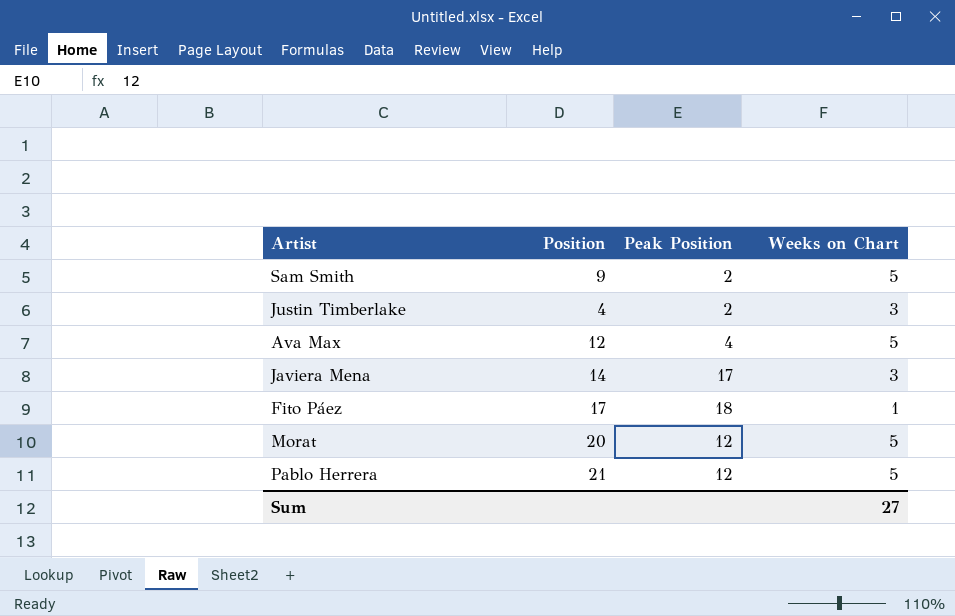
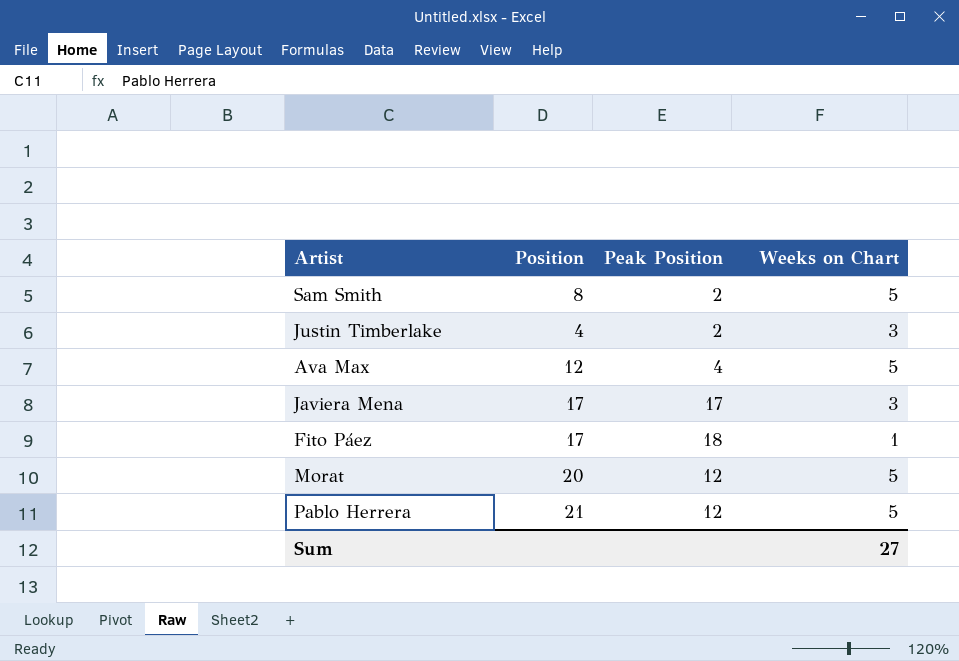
Sam Smith | Position: 9 -> 8
Javiera Mena | Position: 14 -> 17

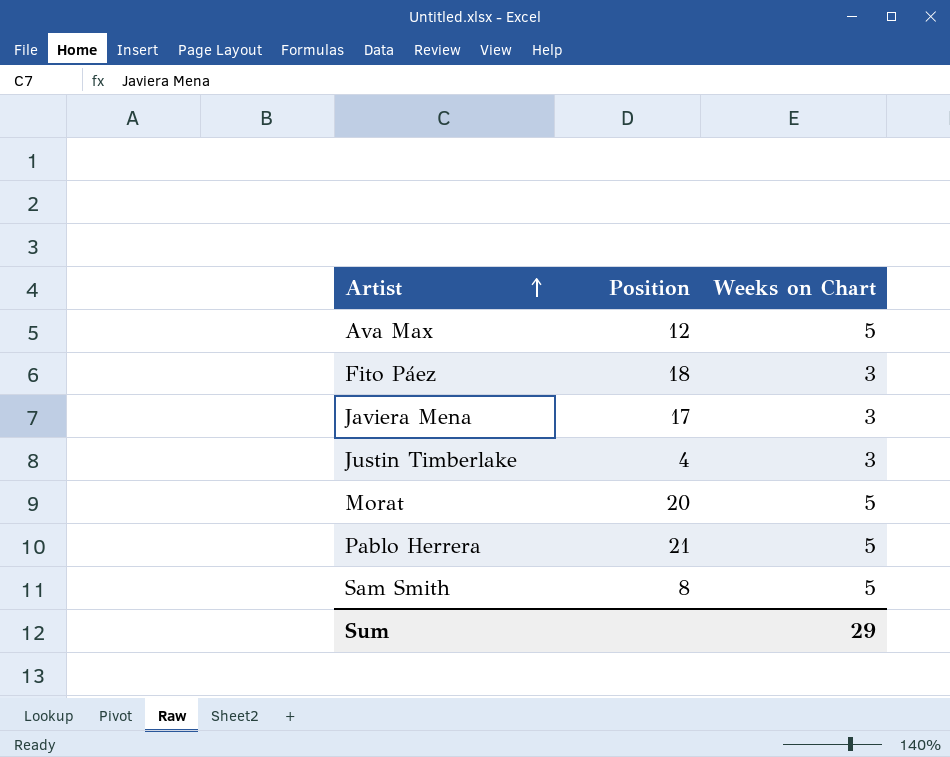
row order: none -> Artist ascending
column Peak Position | position: 3 -> none
Fito Páez | Position: 17 -> 18
Fito Páez | Weeks on Chart: 1 -> 3
Sum | Weeks on Chart: 27 -> 29

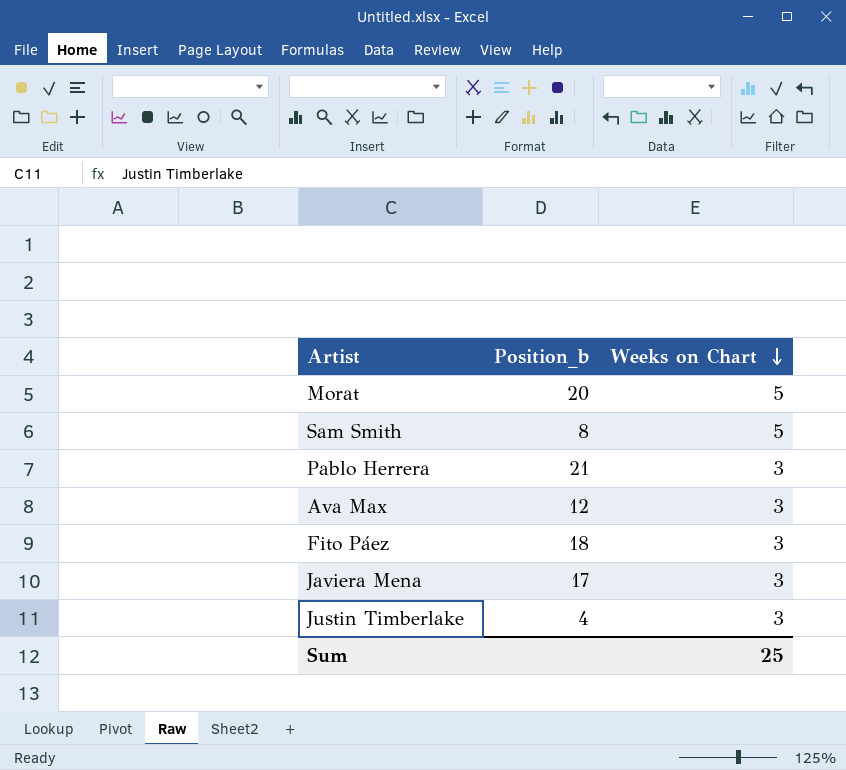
row order: Artist ascending -> Weeks on Chart descending
column name: Position -> Position_b
Pablo Herrera | Weeks on Chart: 5 -> 3
Ava Max | Weeks on Chart: 5 -> 3
Sum | Weeks on Chart: 29 -> 25

